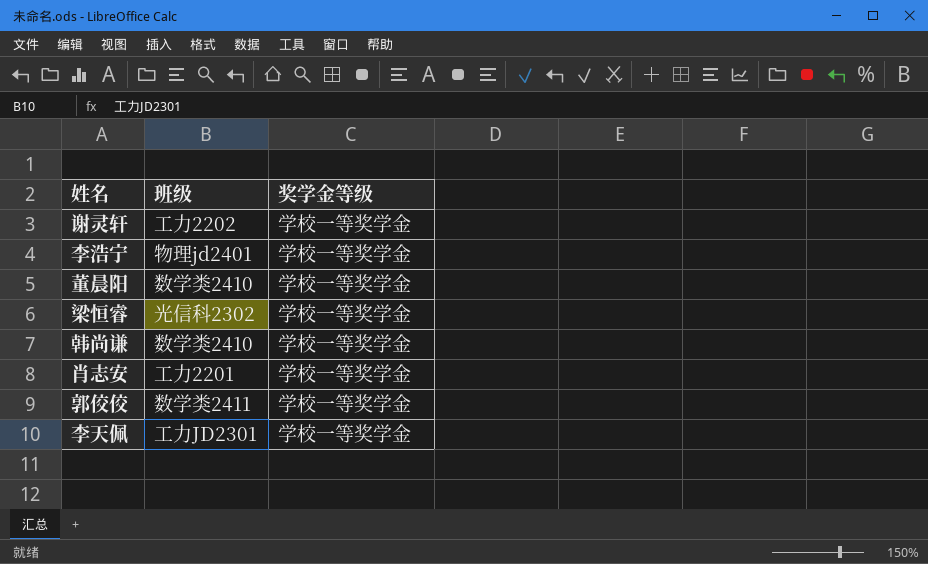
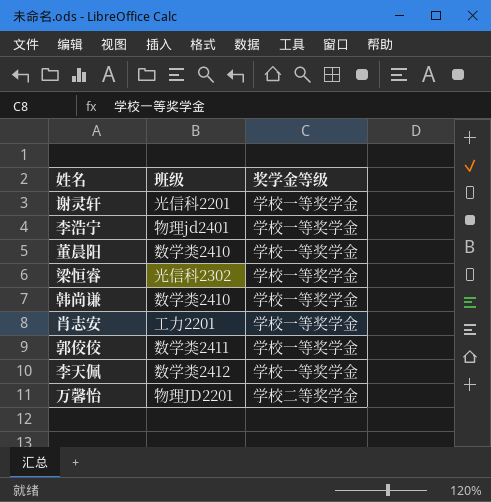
谢灵轩 | 班级: 工力2202 -> 光信科2201
李天佩 | 班级: 工力JD2301 -> 数学类2412
row 万馨怡: none -> 物理JD2201 | 学校二等奖学金

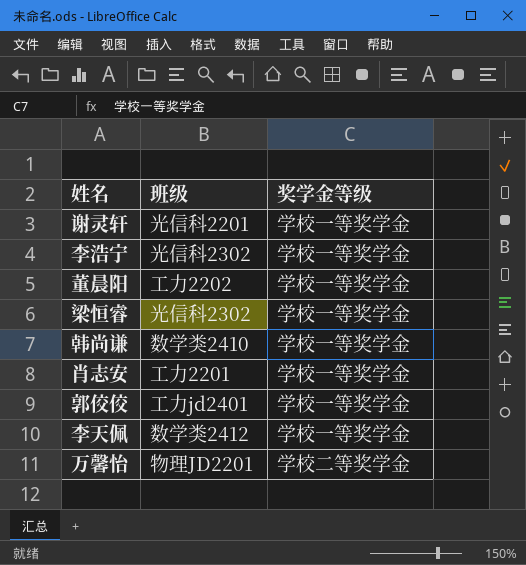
李浩宁 | 班级: 物理jd2401 -> 光信科2302
董晨阳 | 班级: 数学类2410 -> 工力2202
郭佼佼 | 班级: 数学类2411 -> 工力jd2401

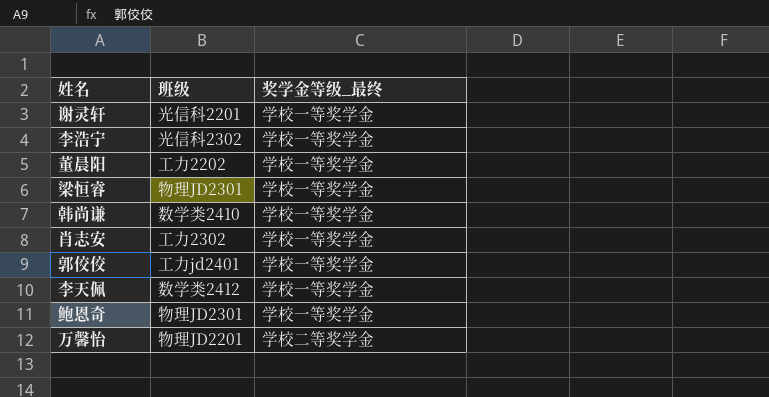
column name: 奖学金等级 -> 奖学金等级_最终
梁恒睿 | 班级: 光信科2302 -> 物理JD2301
肖志安 | 班级: 工力2201 -> 工力2302
row 鲍恩奇: none -> 物理JD2301 | 学校一等奖学金

